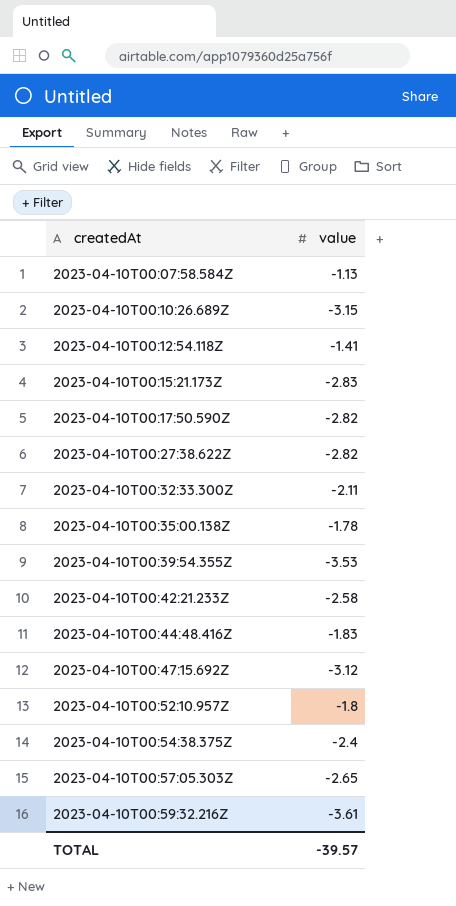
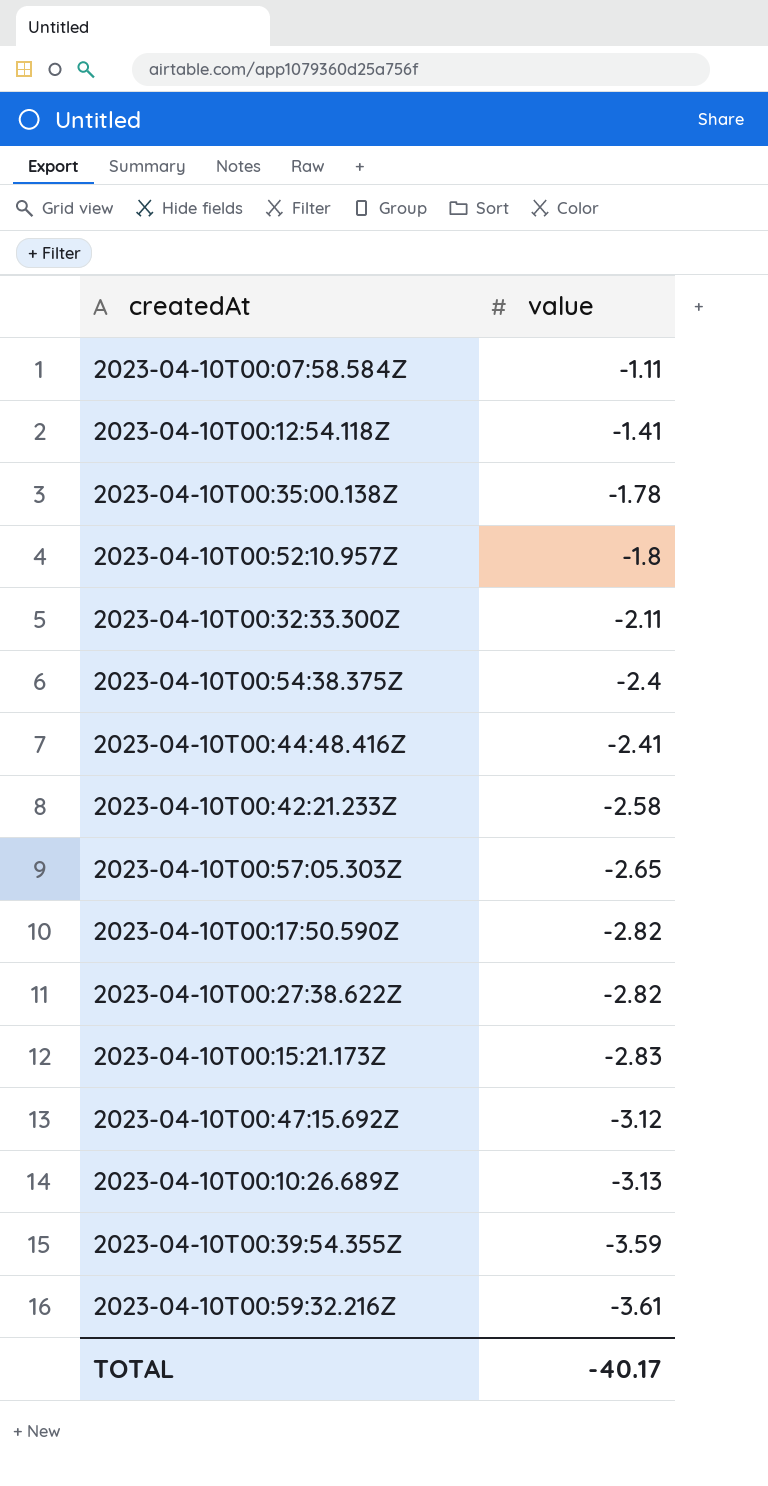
row order: createdAt ascending -> value descending
2023-04-10T00:07:58.584Z | value: -1.13 -> -1.11
2023-04-10T00:44:48.416Z | value: -1.83 -> -2.41
2023-04-10T00:10:26.689Z | value: -3.15 -> -3.13
2023-04-10T00:39:54.355Z | value: -3.53 -> -3.59
TOTAL | value: -39.57 -> -40.17

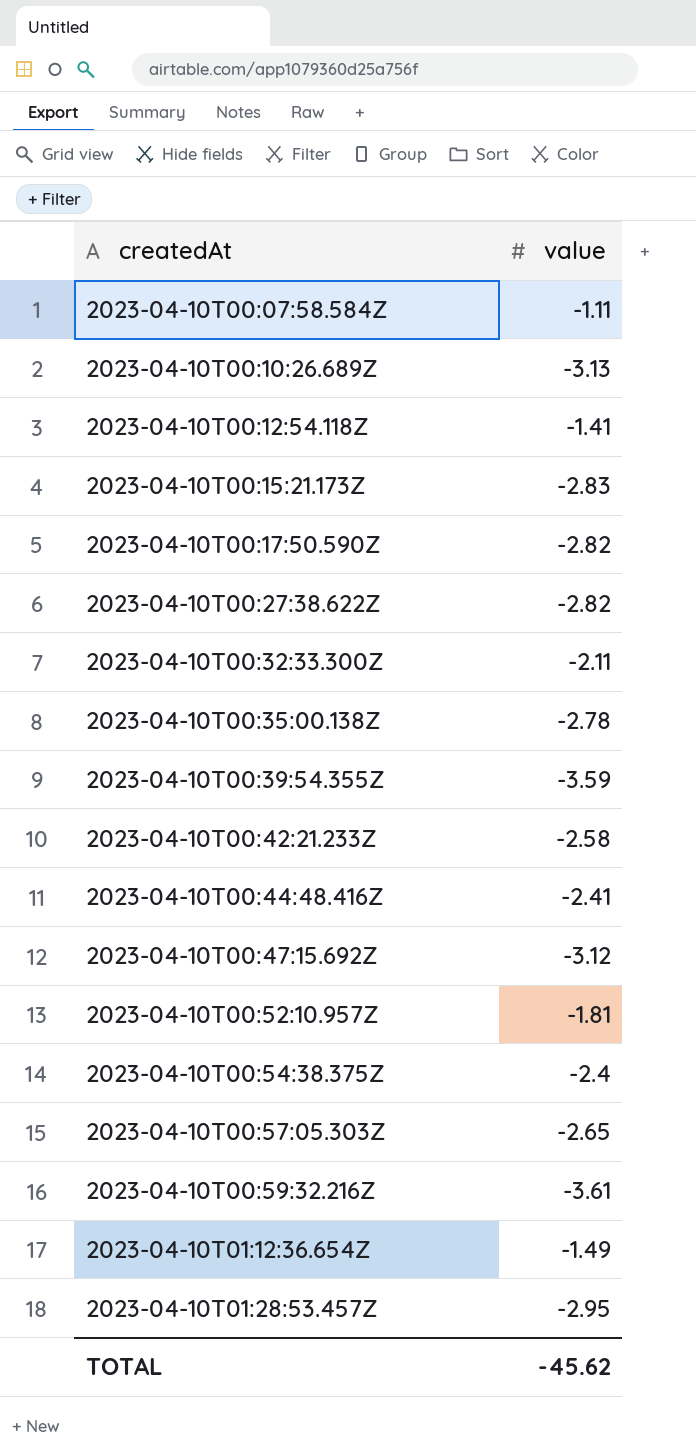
row order: value descending -> createdAt ascending
2023-04-10T00:35:00.138Z | value: -1.78 -> -2.78
2023-04-10T00:52:10.957Z | value: -1.8 -> -1.81
row 2023-04-10T01:12:36.654Z: none -> -1.49
row 2023-04-10T01:28:53.457Z: none -> -2.95
TOTAL | value: -40.17 -> -45.62

